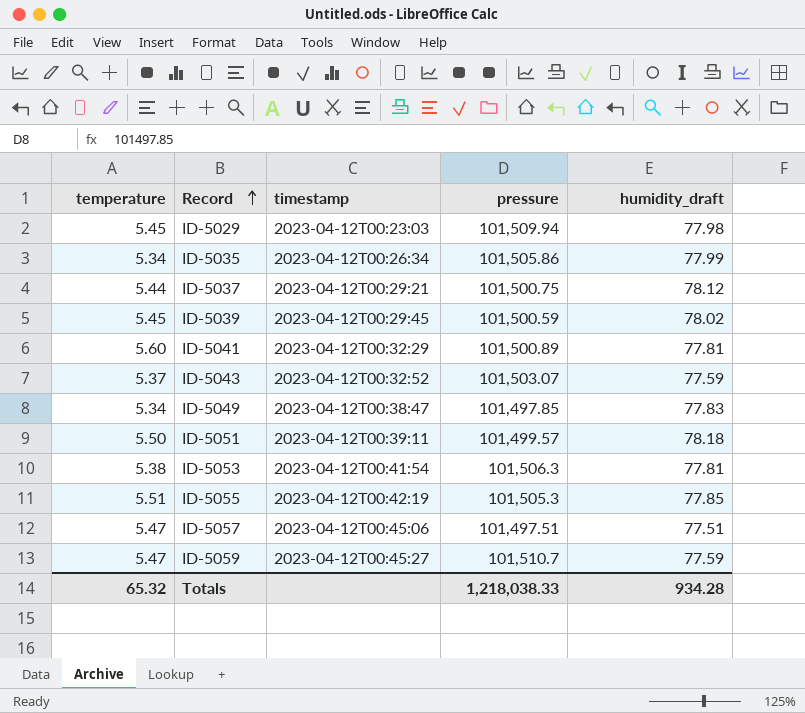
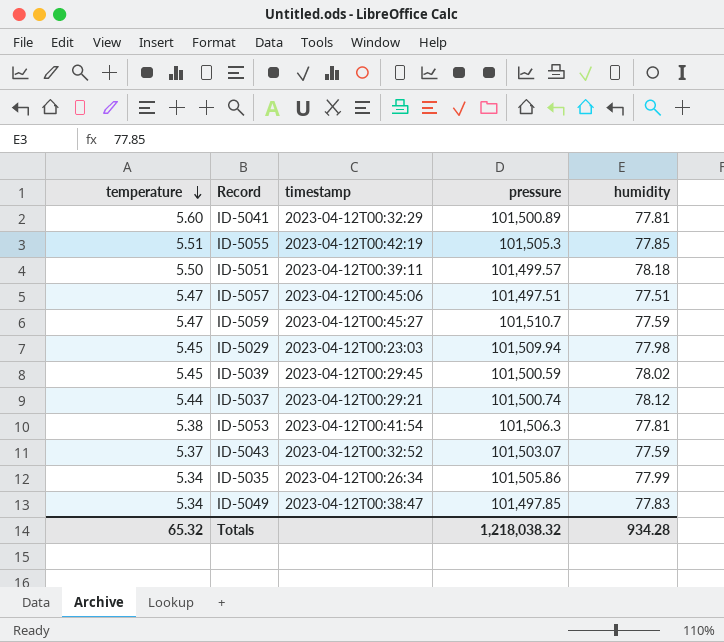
row order: Record ascending -> temperature descending
column name: humidity_draft -> humidity
ID-5037 | pressure: 101,500.75 -> 101,500.74
Totals | pressure: 1,218,038.33 -> 1,218,038.32

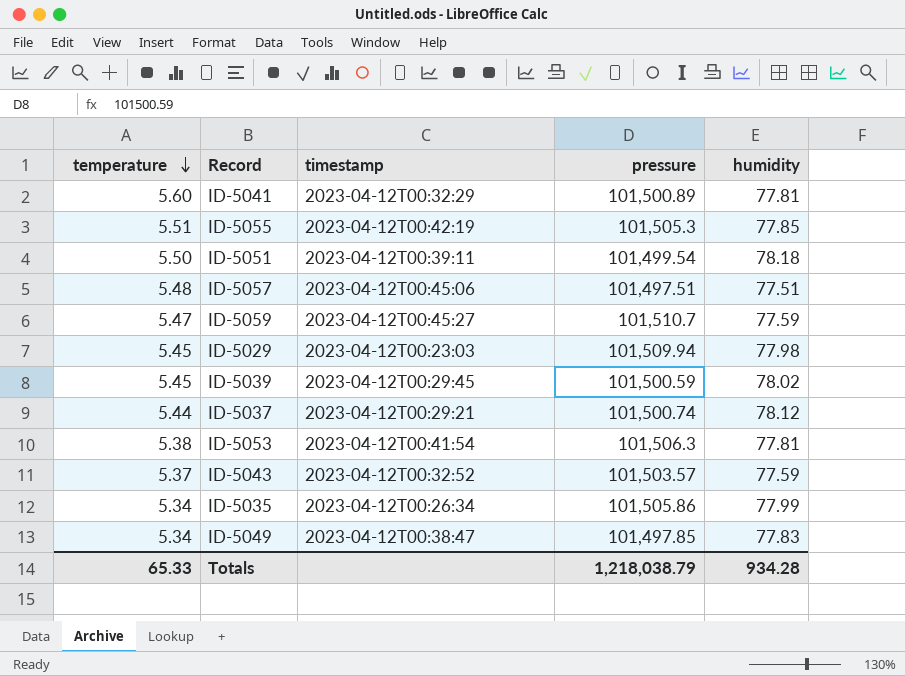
ID-5051 | pressure: 101,499.57 -> 101,499.54
ID-5057 | temperature: 5.47 -> 5.48
ID-5043 | pressure: 101,503.07 -> 101,503.57
Totals | temperature: 65.32 -> 65.33
Totals | pressure: 1,218,038.32 -> 1,218,038.79

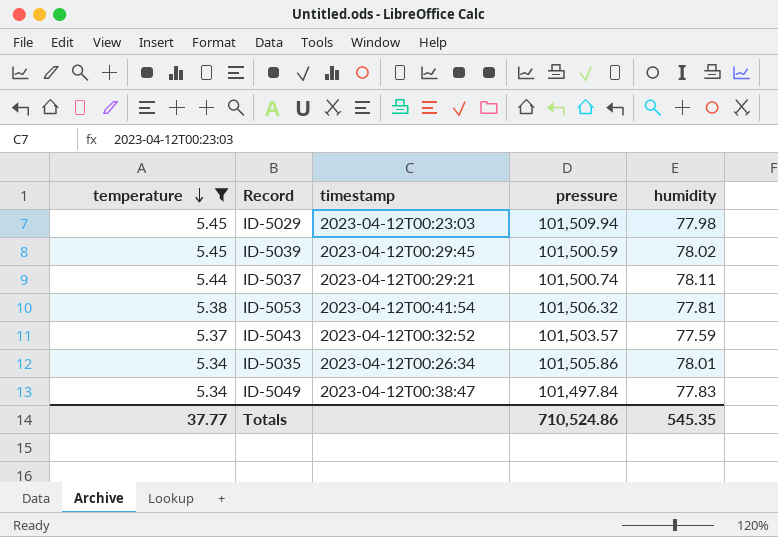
filter: none -> temperature <= 5.45
ID-5037 | humidity: 78.12 -> 78.11
ID-5053 | pressure: 101,506.3 -> 101,506.32
ID-5035 | humidity: 77.99 -> 78.01
ID-5049 | pressure: 101,497.85 -> 101,497.84
Totals | temperature: 65.33 -> 37.77
Totals | pressure: 1,218,038.79 -> 710,524.86
Totals | humidity: 934.28 -> 545.35

